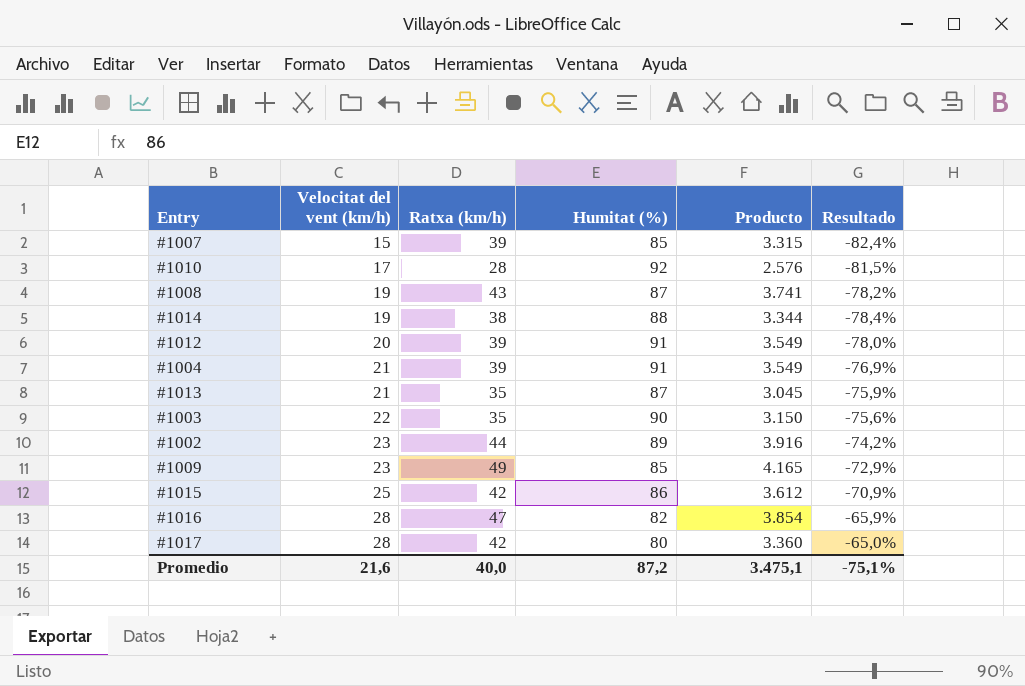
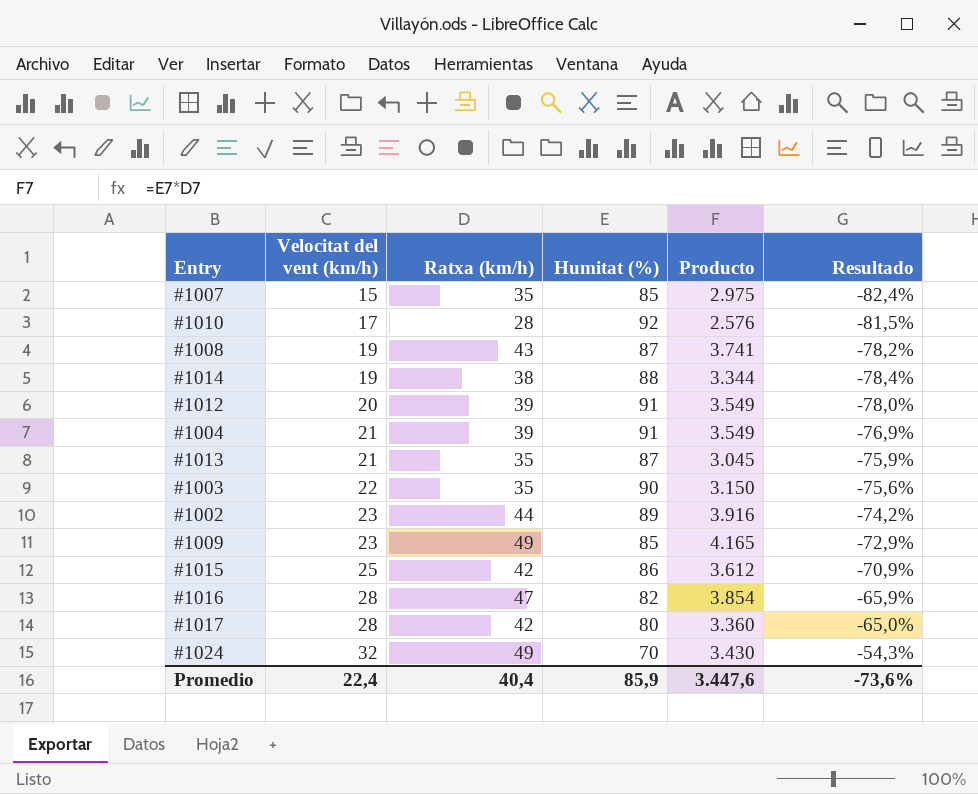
#1007 | Ratxa (km/h): 39 -> 35
#1007 | Producto: 3.315 -> 2.975
row #1024: none -> 32 | 49 | 70 | 3.430 | -54,3%
Promedio | Velocitat del vent (km/h): 21,6 -> 22,4
Promedio | Ratxa (km/h): 40,0 -> 40,4
Promedio | Humitat (%): 87,2 -> 85,9
Promedio | Producto: 3.475,1 -> 3.447,6
Promedio | Resultado: -75,1% -> -73,6%

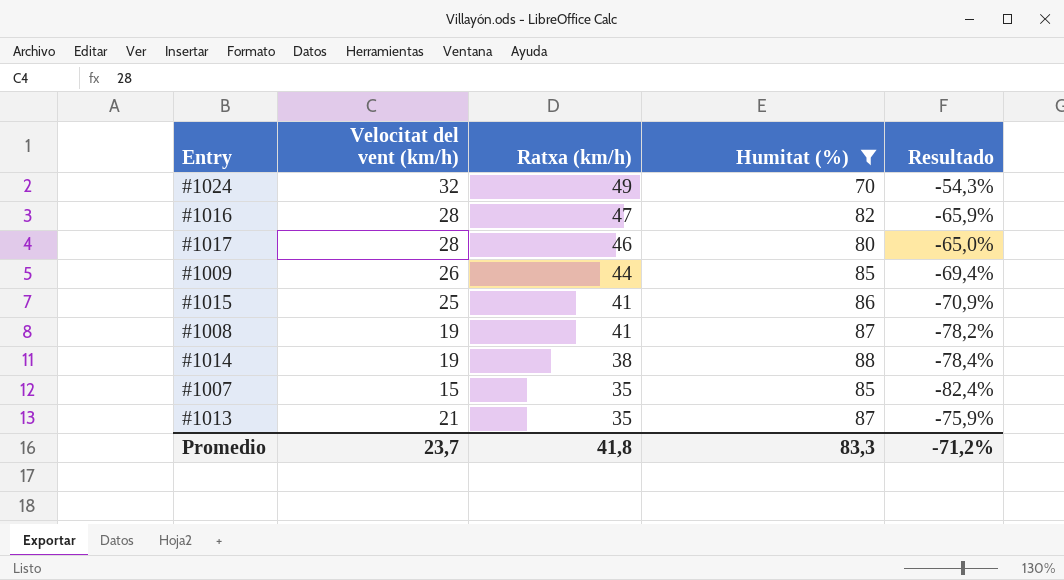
filter: none -> Humitat (%) <= 88
row order: Velocitat del vent (km/h) ascending -> Ratxa (km/h) descending
column Producto | formula: [Ratxa (km/h)] * [Humitat (%)] -> none
#1017 | Ratxa (km/h): 42 -> 46
#1009 | Velocitat del vent (km/h): 23 -> 26
#1009 | Ratxa (km/h): 49 -> 44
#1009 | Resultado: -72,9% -> -69,4%
#1015 | Ratxa (km/h): 42 -> 41
#1008 | Ratxa (km/h): 43 -> 41
Promedio | Velocitat del vent (km/h): 22,4 -> 23,7
Promedio | Ratxa (km/h): 40,4 -> 41,8
Promedio | Humitat (%): 85,9 -> 83,3
Promedio | Resultado: -73,6% -> -71,2%

